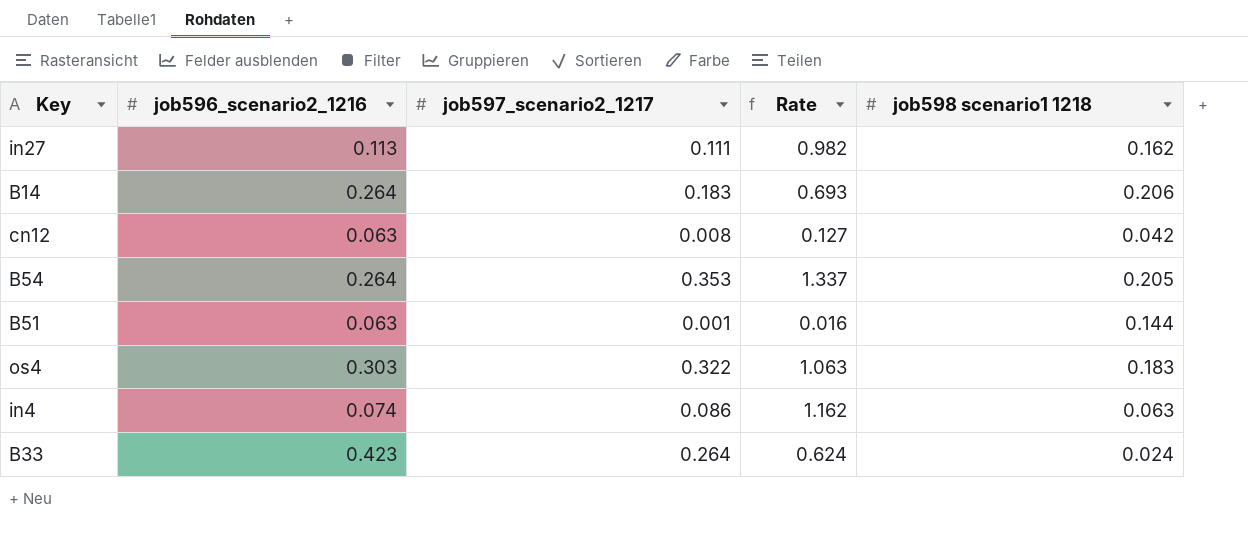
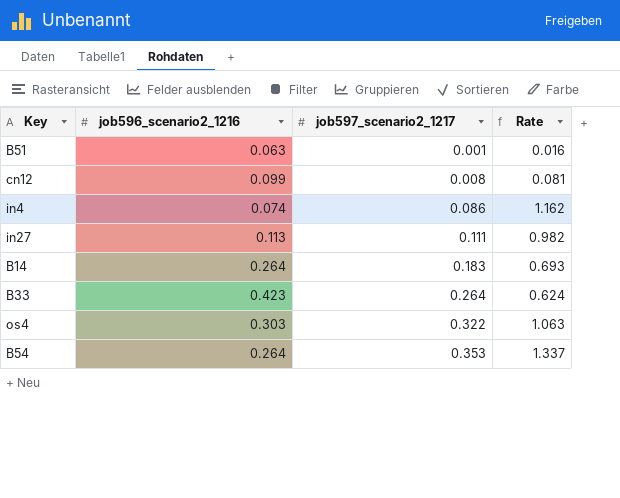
row order: none -> job597_scenario2_1217 ascending
column job598 scenario1 1218 | position: 5 -> none
cn12 | job596_scenario2_1216: 0.063 -> 0.099
cn12 | Rate: 0.127 -> 0.081

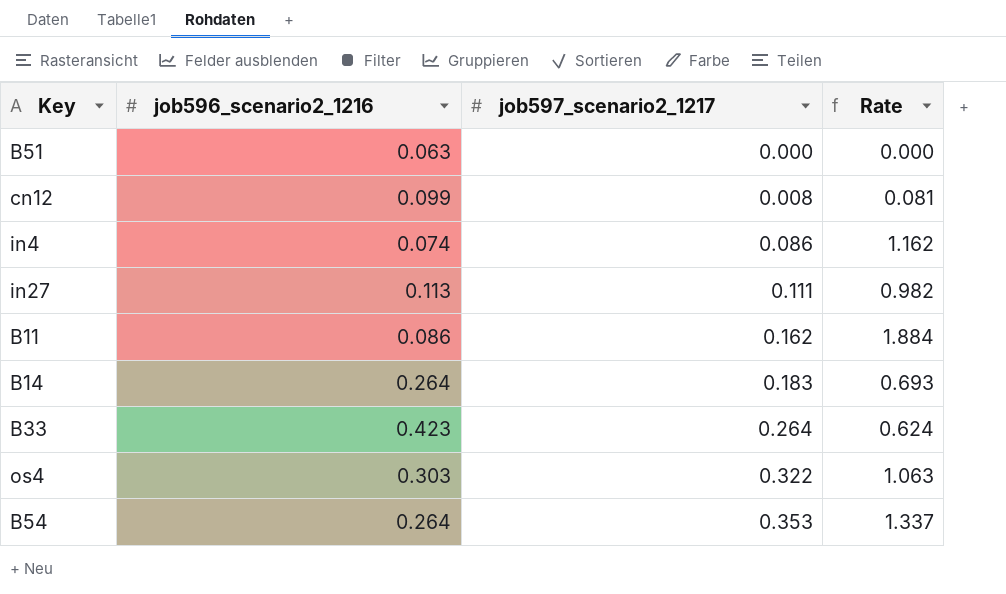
B51 | job597_scenario2_1217: 0.001 -> 0.000
B51 | Rate: 0.016 -> 0.000
row B11: none -> 0.086 | 0.162 | 1.884

